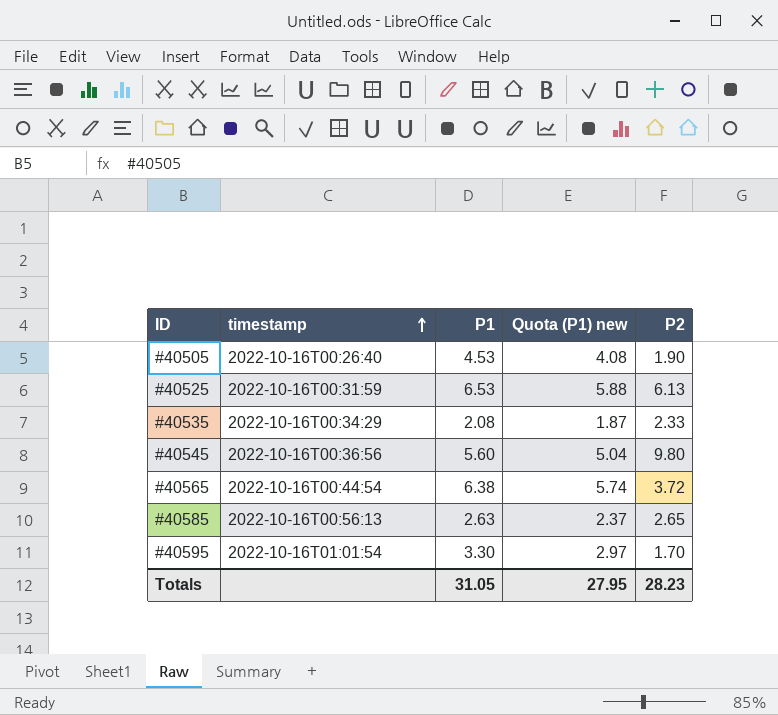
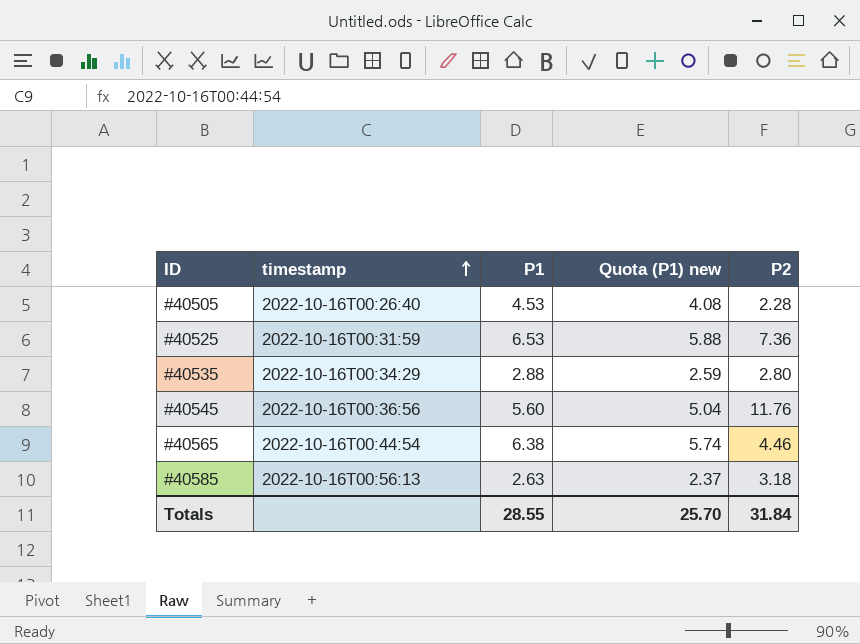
row #40595: 2022-10-16T01:01:54 | 3.30 | 2.97 | 1.70 -> none
#40505 | P2: 1.90 -> 2.28
#40525 | P2: 6.13 -> 7.36
#40535 | P1: 2.08 -> 2.88
#40535 | Quota (P1) new: 1.87 -> 2.59
#40535 | P2: 2.33 -> 2.80
#40545 | P2: 9.80 -> 11.76
#40565 | P2: 3.72 -> 4.46
#40585 | P2: 2.65 -> 3.18
Totals | P1: 31.05 -> 28.55
Totals | Quota (P1) new: 27.95 -> 25.70
Totals | P2: 28.23 -> 31.84

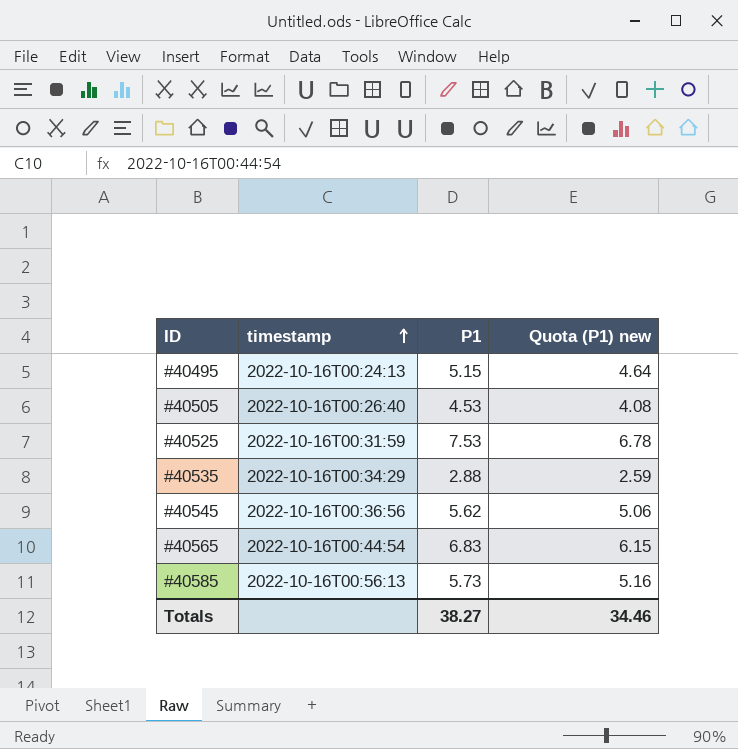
column P2 | position: 5 -> none
row #40495: none -> 2022-10-16T00:24:13 | 5.15 | 4.64
#40525 | P1: 6.53 -> 7.53
#40525 | Quota (P1) new: 5.88 -> 6.78
#40545 | P1: 5.60 -> 5.62
#40545 | Quota (P1) new: 5.04 -> 5.06
#40565 | P1: 6.38 -> 6.83
#40565 | Quota (P1) new: 5.74 -> 6.15
#40585 | P1: 2.63 -> 5.73
#40585 | Quota (P1) new: 2.37 -> 5.16
Totals | P1: 28.55 -> 38.27
Totals | Quota (P1) new: 25.70 -> 34.46

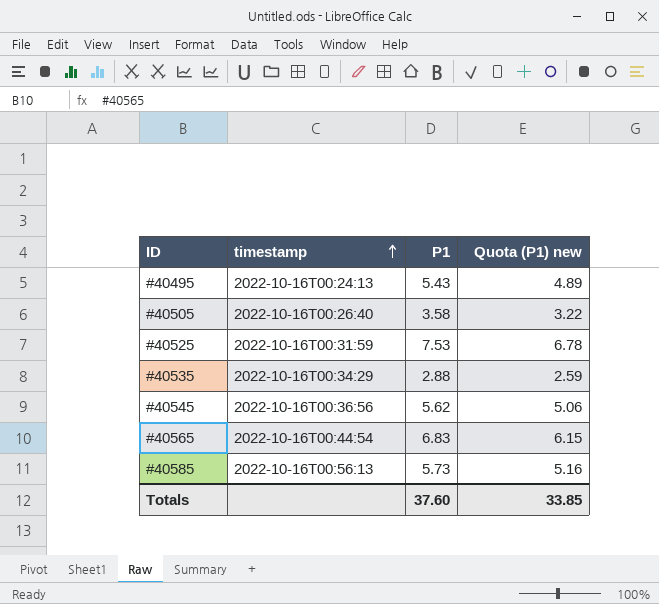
#40495 | P1: 5.15 -> 5.43
#40495 | Quota (P1) new: 4.64 -> 4.89
#40505 | P1: 4.53 -> 3.58
#40505 | Quota (P1) new: 4.08 -> 3.22
Totals | P1: 38.27 -> 37.60
Totals | Quota (P1) new: 34.46 -> 33.85

